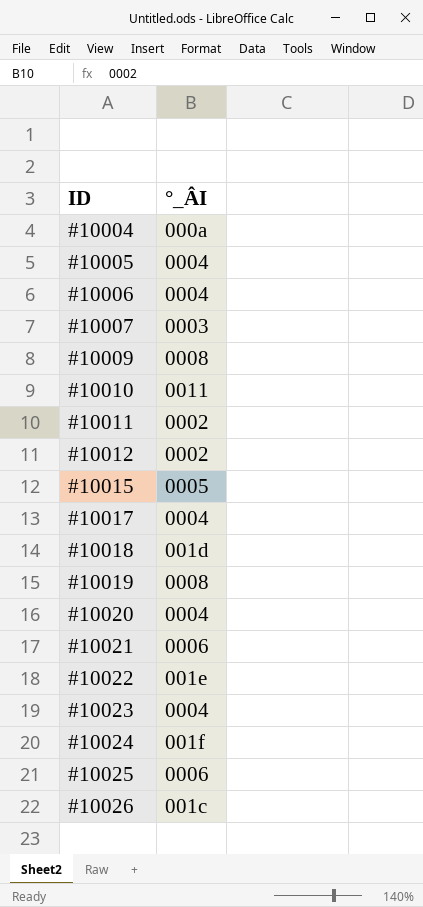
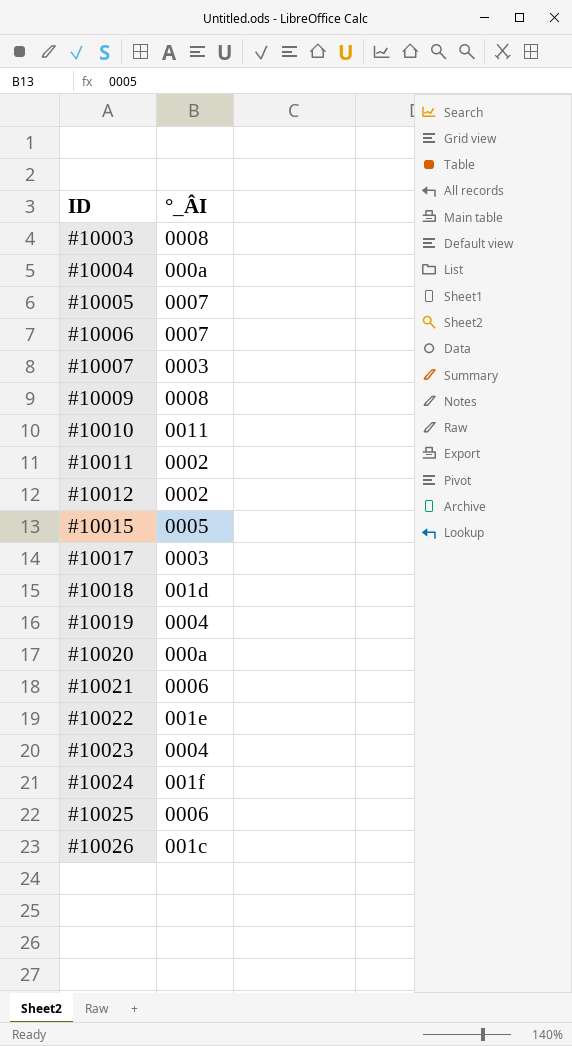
row #10003: none -> 0008
#10005 | °_ÂI: 0004 -> 0007
#10006 | °_ÂI: 0004 -> 0007
#10017 | °_ÂI: 0004 -> 0003
#10019 | °_ÂI: 0008 -> 0004
#10020 | °_ÂI: 0004 -> 000a

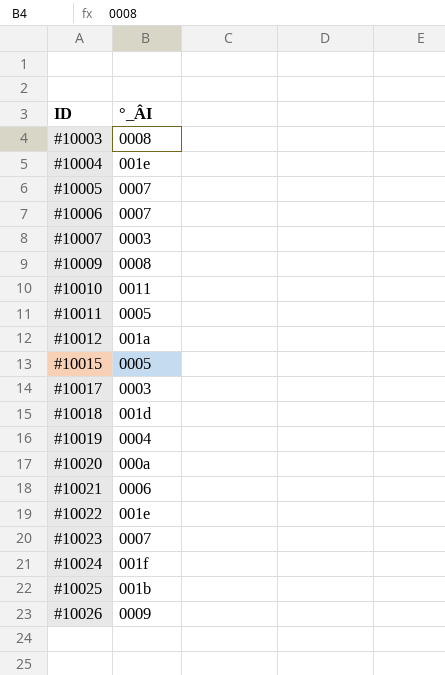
#10004 | °_ÂI: 000a -> 001e
#10011 | °_ÂI: 0002 -> 0005
#10012 | °_ÂI: 0002 -> 001a
#10023 | °_ÂI: 0004 -> 0007
#10025 | °_ÂI: 0006 -> 001b
#10026 | °_ÂI: 001c -> 0009

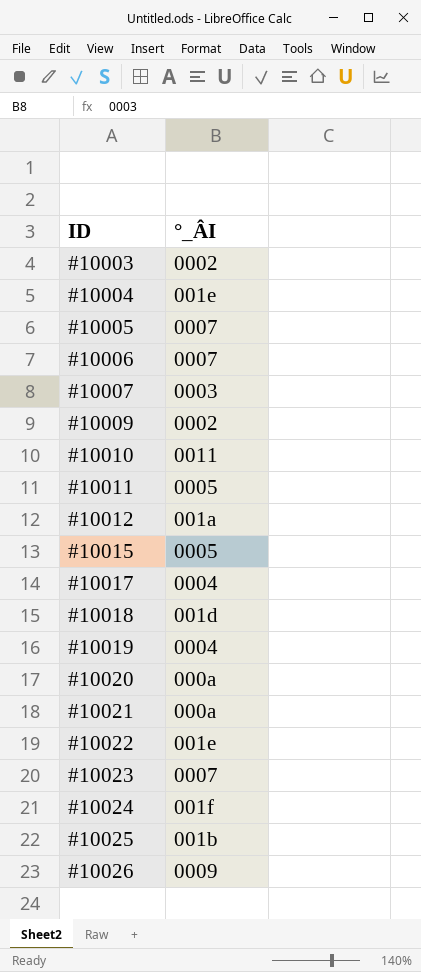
#10003 | °_ÂI: 0008 -> 0002
#10009 | °_ÂI: 0008 -> 0002
#10017 | °_ÂI: 0003 -> 0004
#10021 | °_ÂI: 0006 -> 000a

